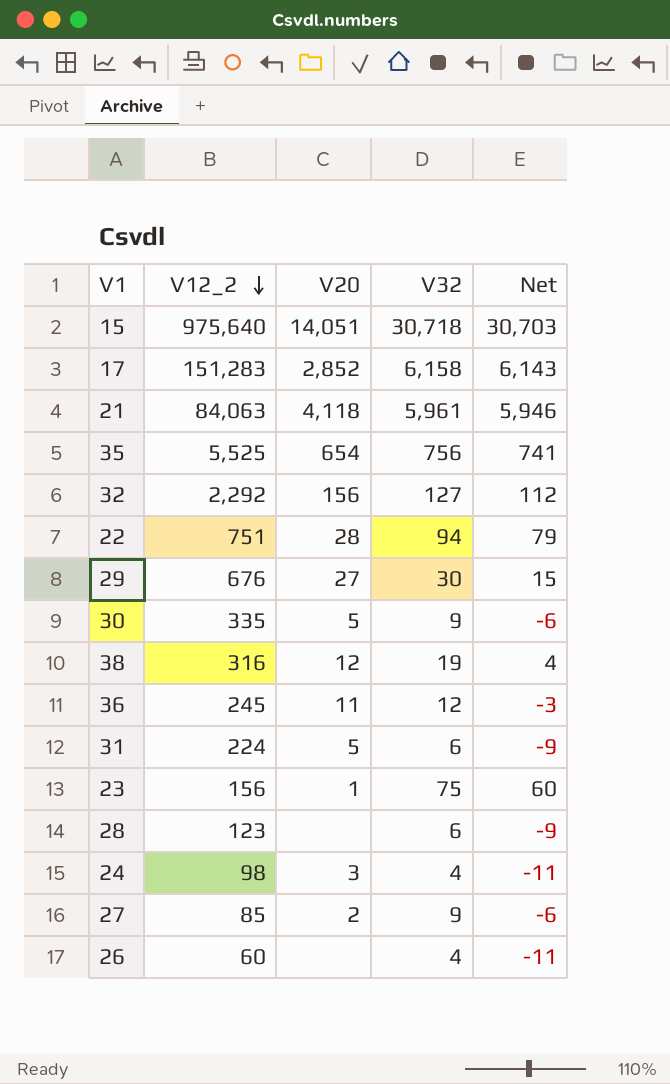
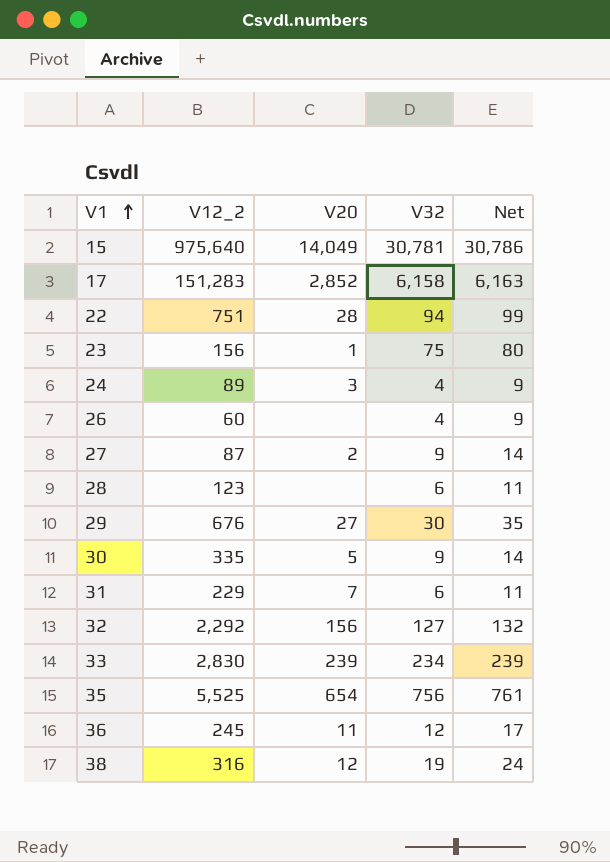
row order: V12_2 descending -> V1 ascending
column Net | formula: [V32] - 15 -> [V32] + 5
row 21: 84,063 | 4,118 | 5,961 | 5,946 -> none
15 | V20: 14,051 -> 14,049
15 | V32: 30,718 -> 30,781
24 | V12_2: 98 -> 89
27 | V12_2: 85 -> 87
31 | V12_2: 224 -> 229
31 | V20: 5 -> 7
row 33: none -> 2,830 | 239 | 234 | 239

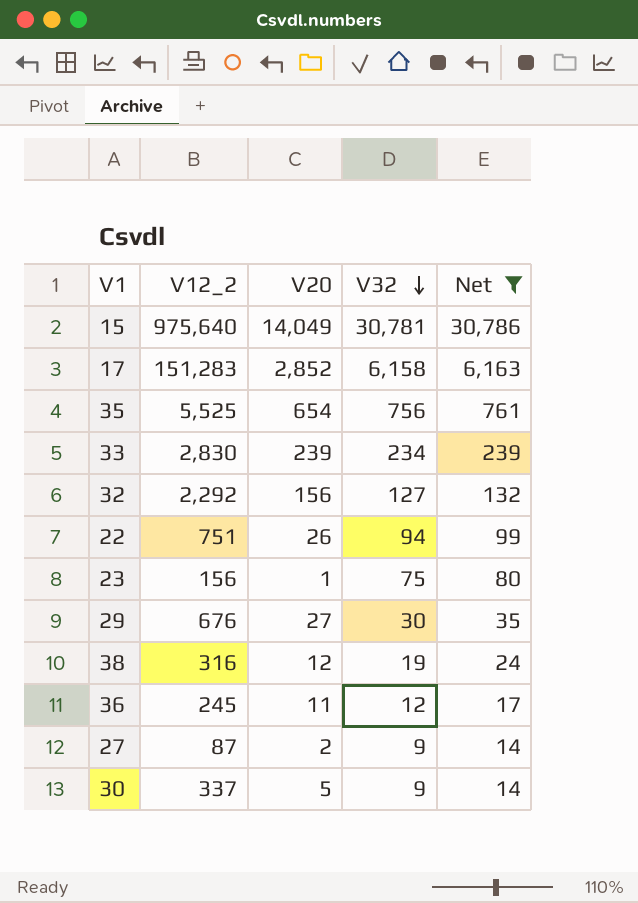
filter: none -> Net >= 14
row order: V1 ascending -> V32 descending
22 | V20: 28 -> 26
30 | V12_2: 335 -> 337

